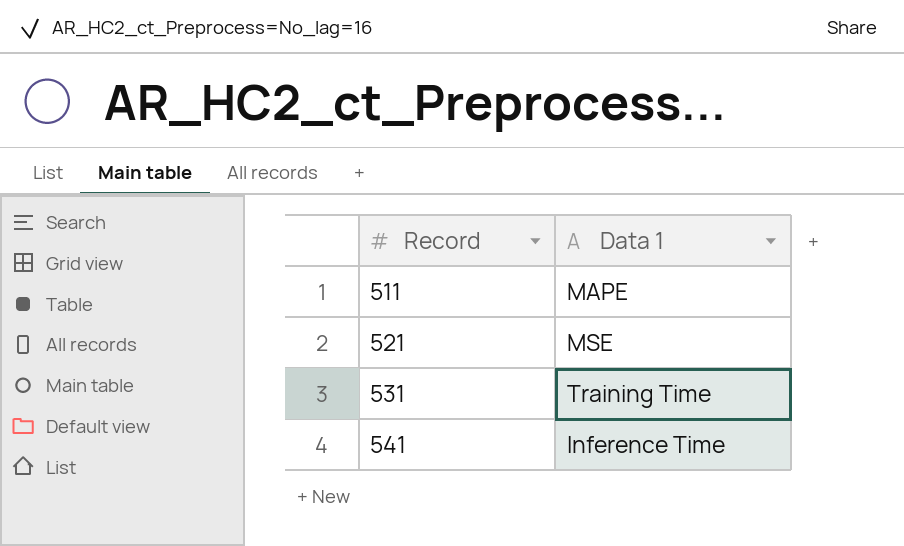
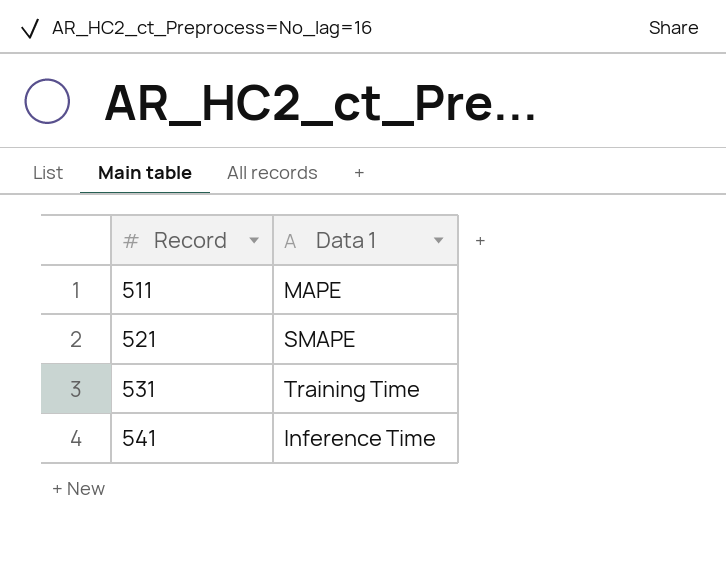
521 | Data 1: MSE -> SMAPE

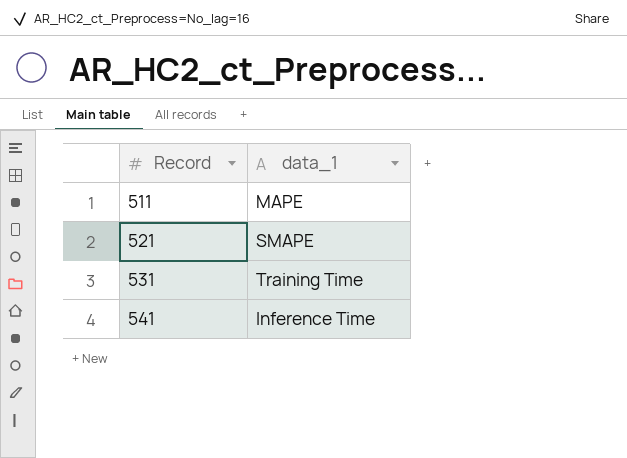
column name: Data 1 -> data_1

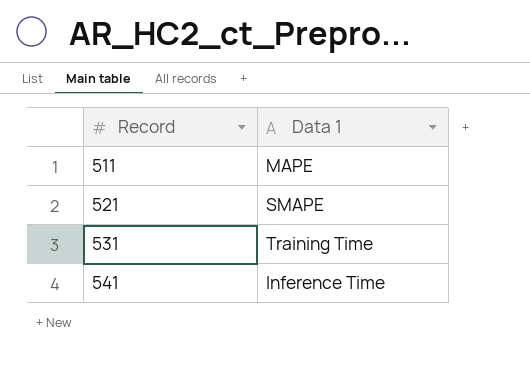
column name: data_1 -> Data 1

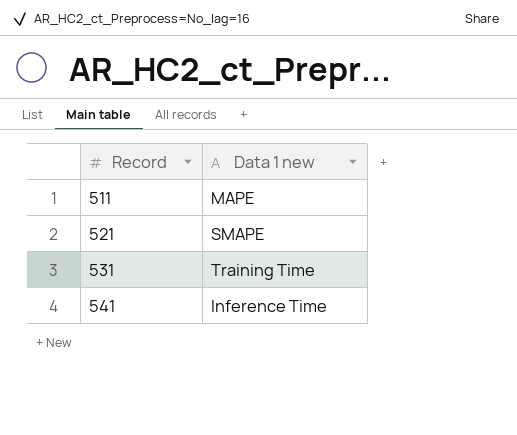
column name: Data 1 -> Data 1 new

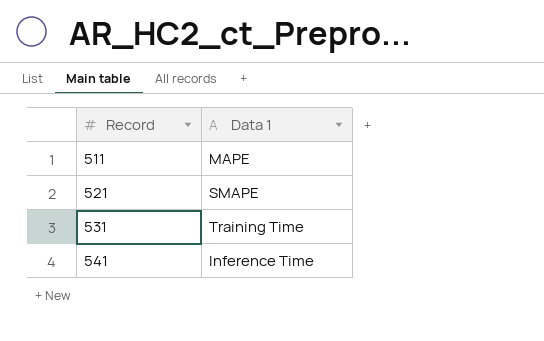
column name: Data 1 new -> Data 1

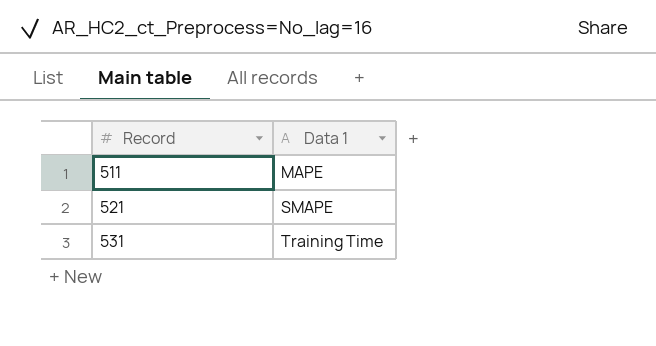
row 541: Inference Time -> none

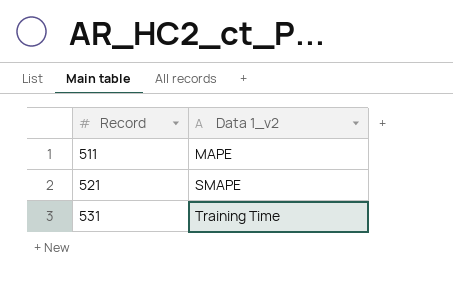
column name: Data 1 -> Data 1_v2

